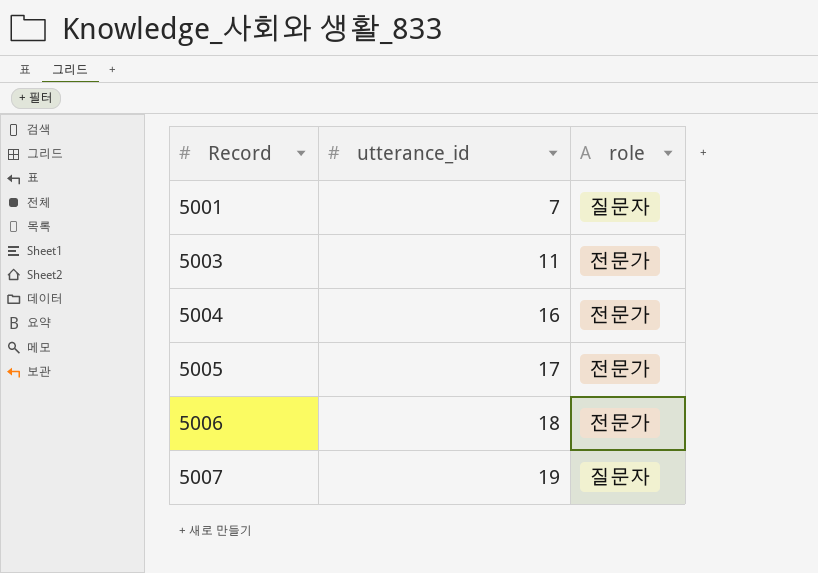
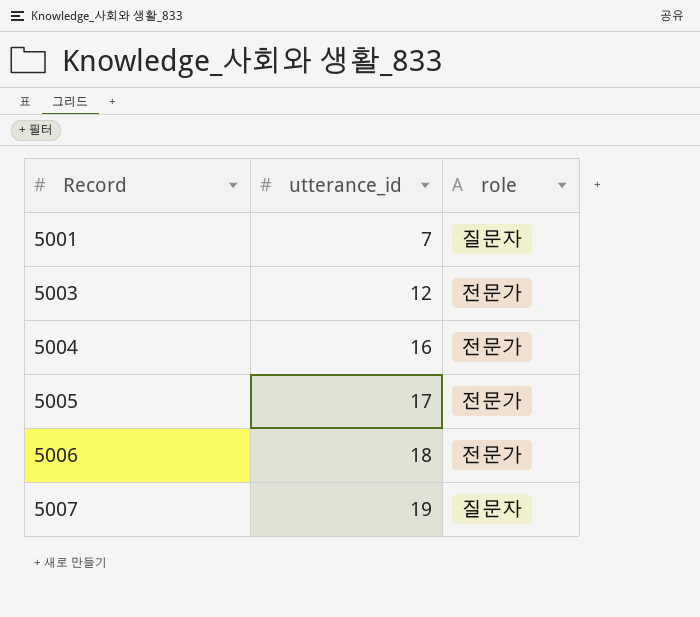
5003 | utterance_id: 11 -> 12

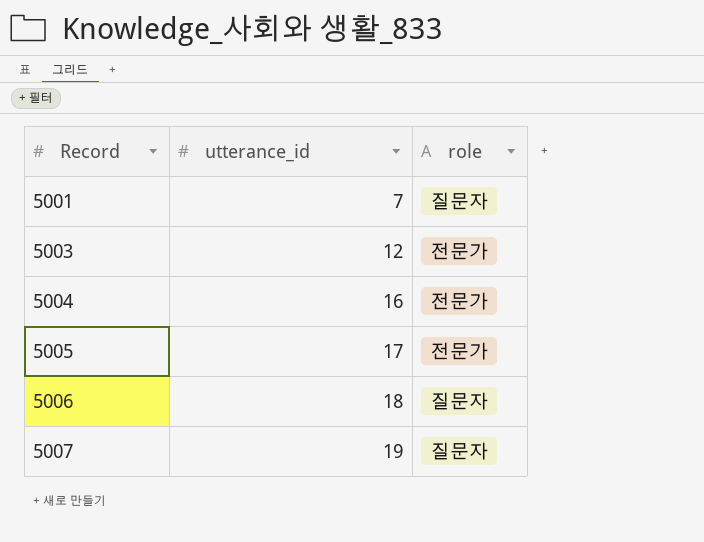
5006 | role: 전문가 -> 질문자

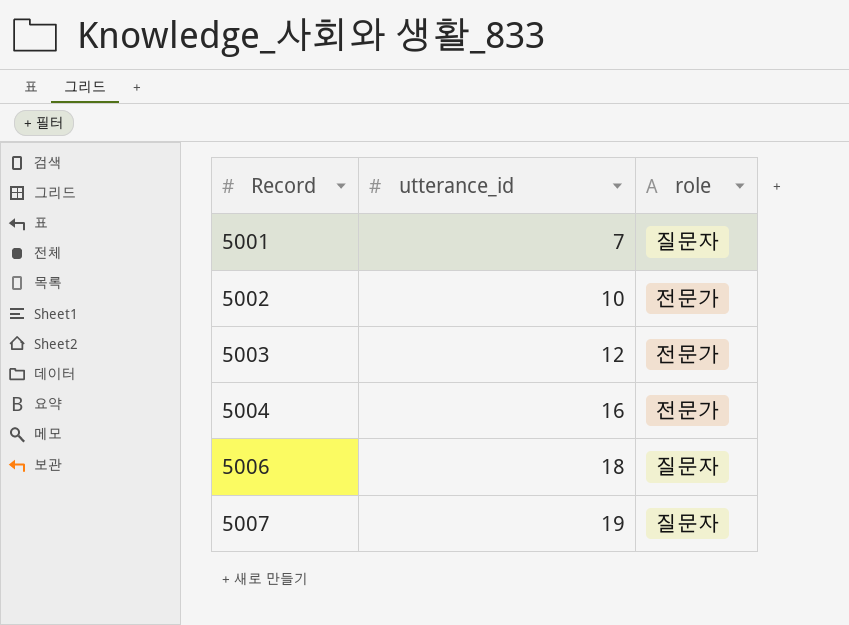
row 5005: 17 | 전문가 -> none
row 5002: none -> 10 | 전문가

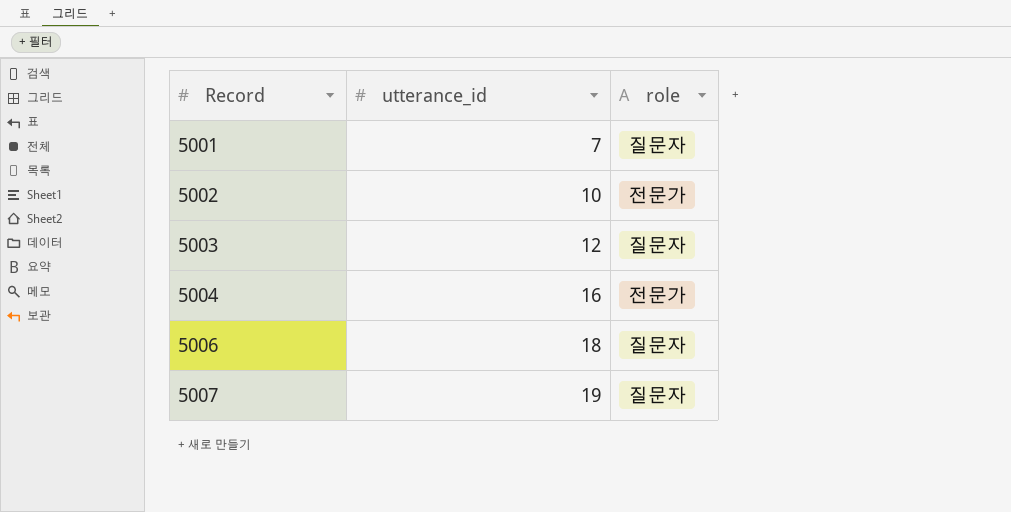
5003 | role: 전문가 -> 질문자

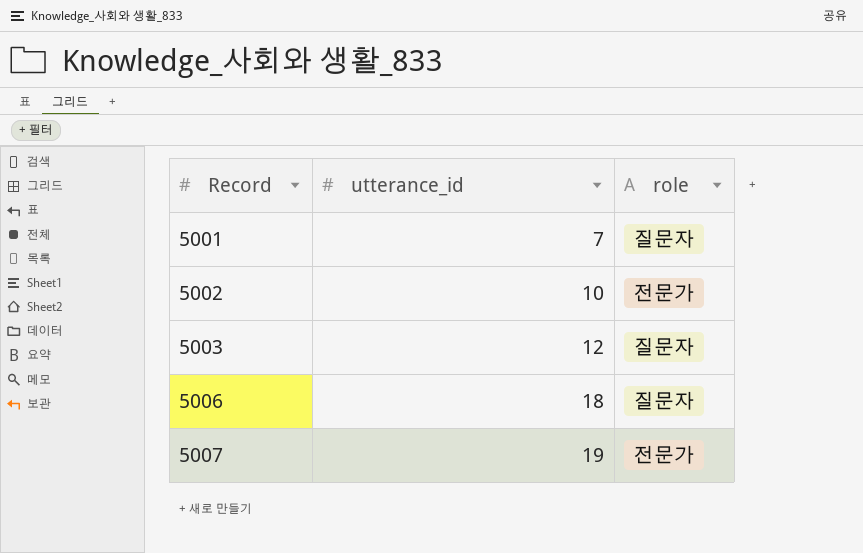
row 5004: 16 | 전문가 -> none
5007 | role: 질문자 -> 전문가

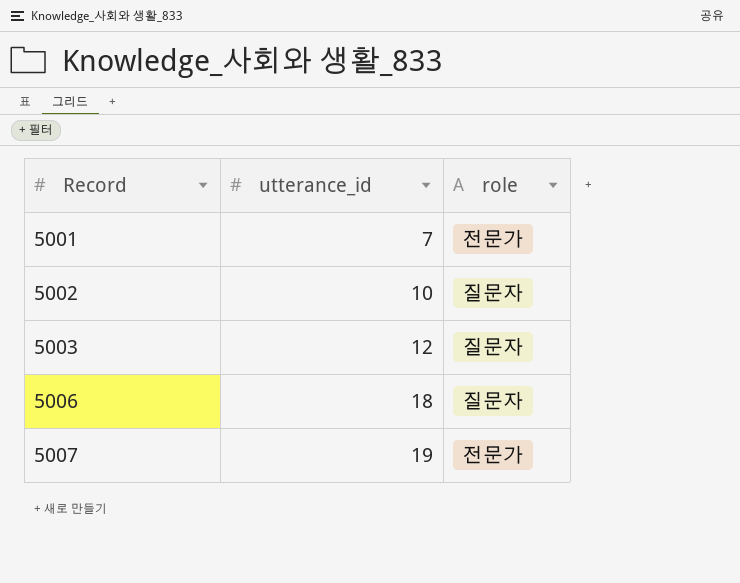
5001 | role: 질문자 -> 전문가
5002 | role: 전문가 -> 질문자

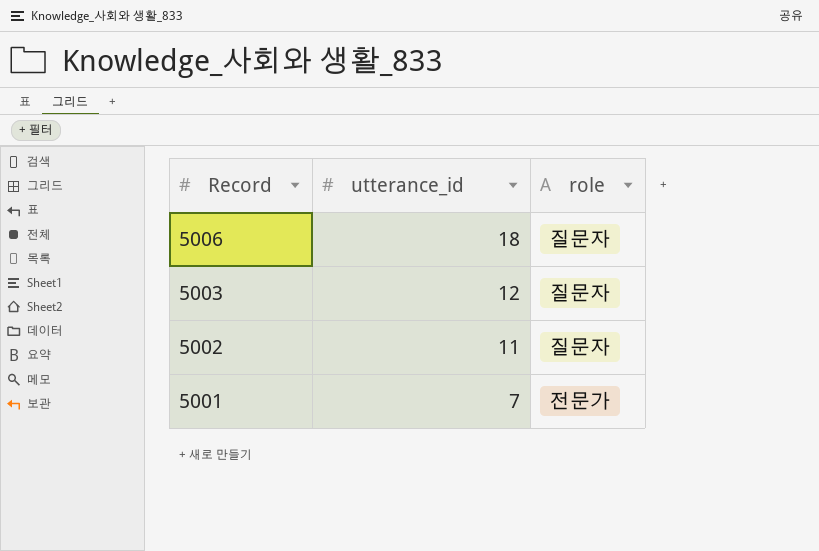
row order: Record ascending -> Record descending
row 5007: 19 | 전문가 -> none
5002 | utterance_id: 10 -> 11

